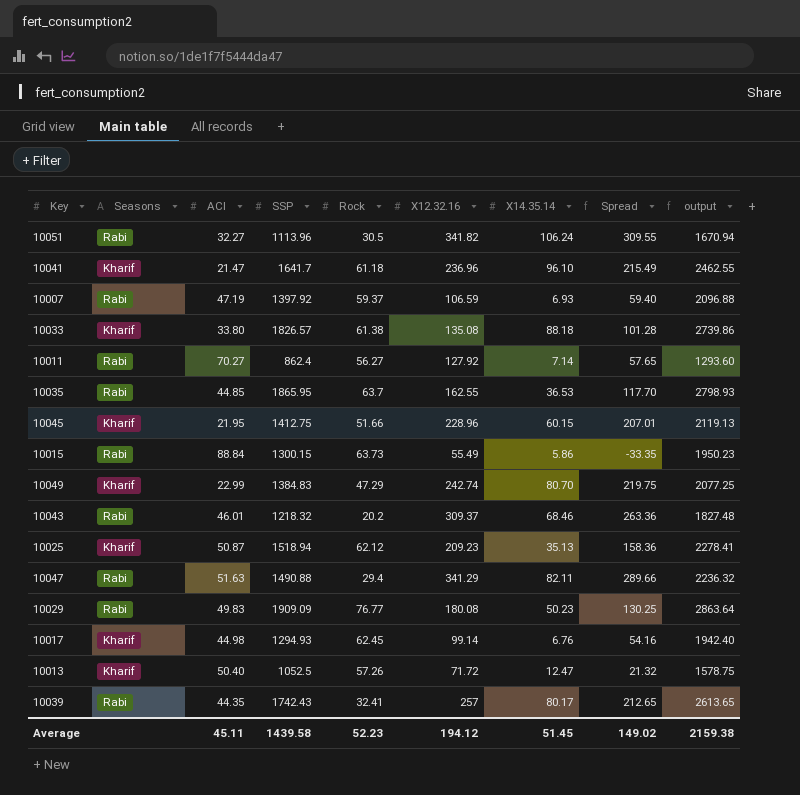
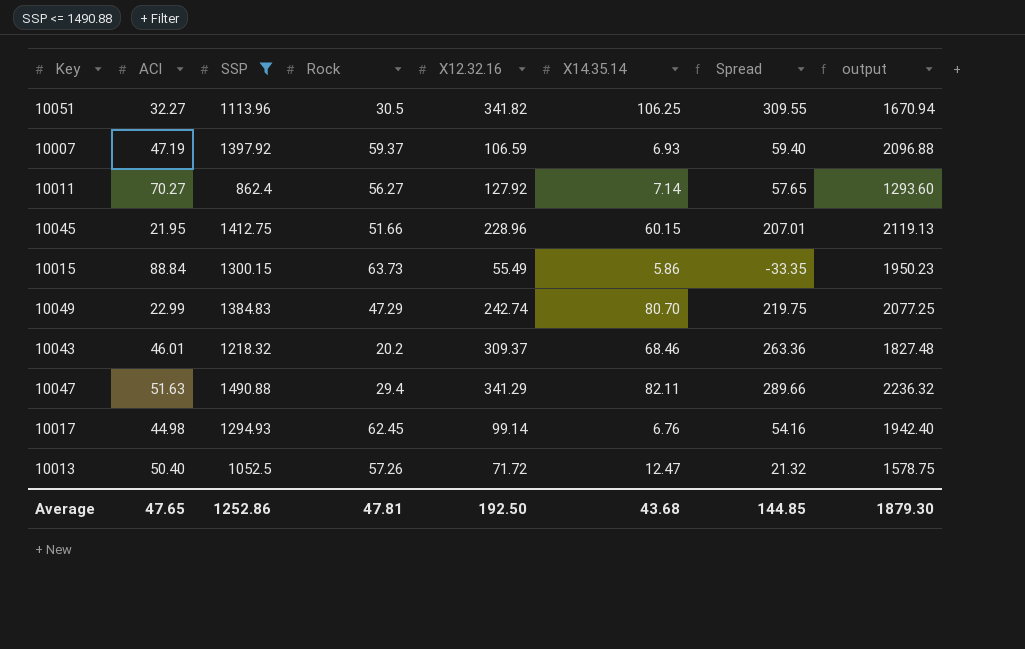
filter: none -> SSP <= 1490.88
column Seasons | position: 2 -> none
10051 | X14.35.14: 106.24 -> 106.25
Average | ACl: 45.11 -> 47.65
Average | SSP: 1439.58 -> 1252.86
Average | Rock: 52.23 -> 47.81
Average | X12.32.16: 194.12 -> 192.50
Average | X14.35.14: 51.45 -> 43.68
Average | Spread: 149.02 -> 144.85
Average | output: 2159.38 -> 1879.30

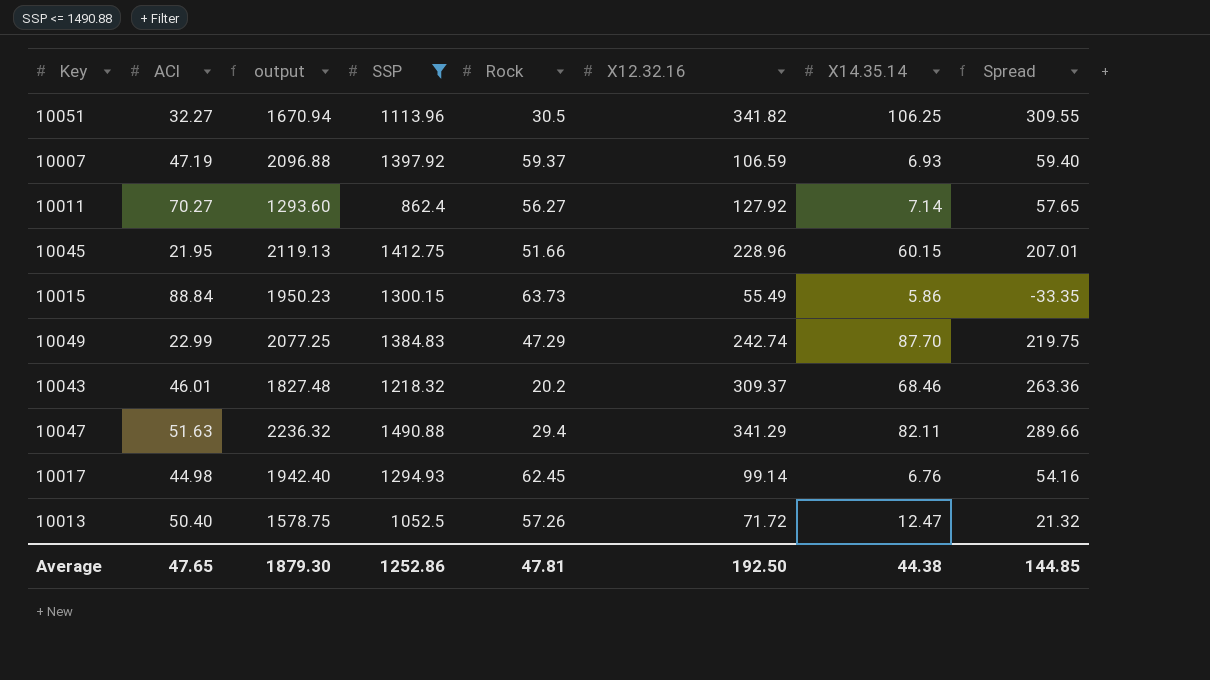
column output | position: 8 -> 3
10049 | X14.35.14: 80.70 -> 87.70
Average | X14.35.14: 43.68 -> 44.38

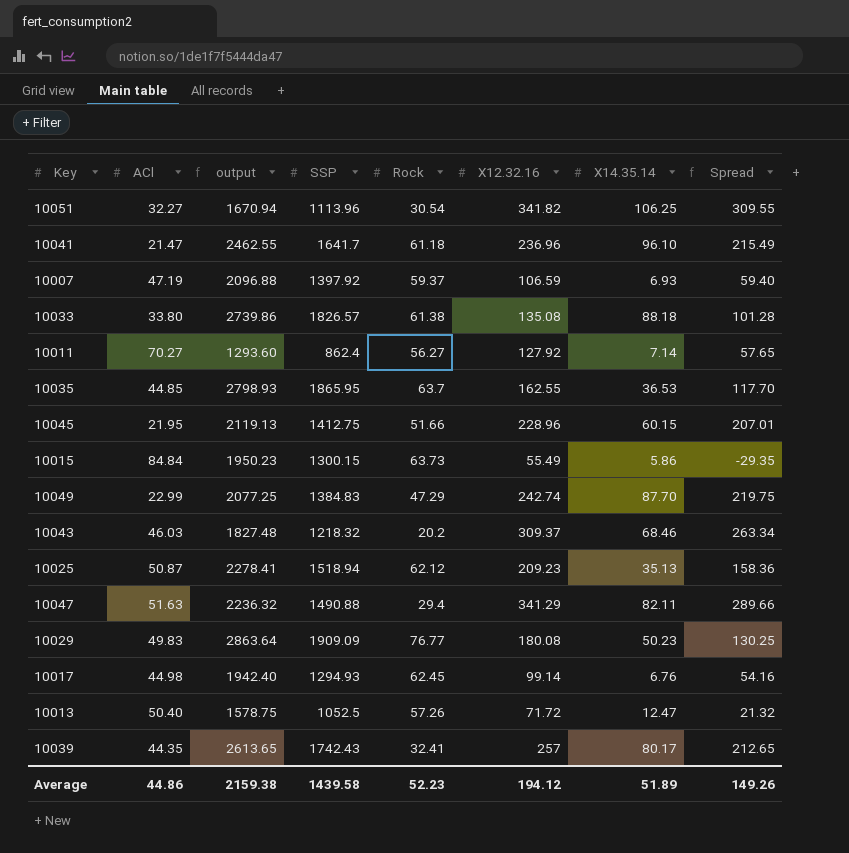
filter: SSP <= 1490.88 -> none
10051 | Rock: 30.5 -> 30.54
10015 | ACl: 88.84 -> 84.84
10015 | Spread: -33.35 -> -29.35
10043 | ACl: 46.01 -> 46.03
10043 | Spread: 263.36 -> 263.34
Average | ACl: 47.65 -> 44.86
Average | output: 1879.30 -> 2159.38
Average | SSP: 1252.86 -> 1439.58
Average | Rock: 47.81 -> 52.23
Average | X12.32.16: 192.50 -> 194.12
Average | X14.35.14: 44.38 -> 51.89
Average | Spread: 144.85 -> 149.26

